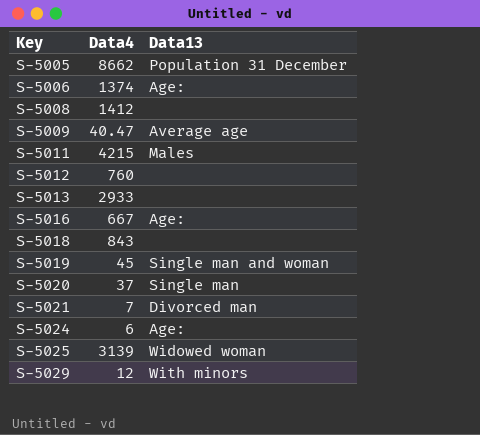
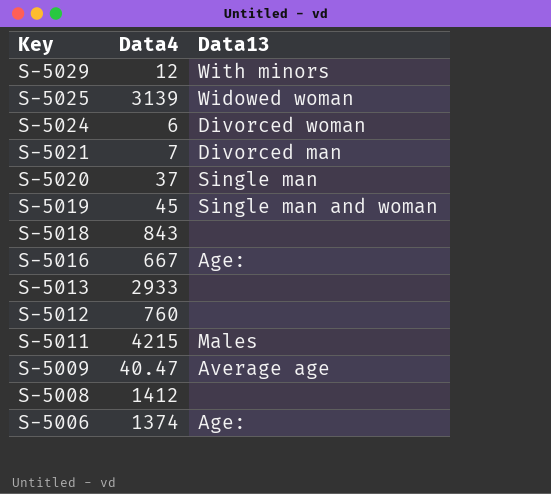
row order: Key ascending -> Key descending
row S-5005: 8662 | Population 31 December -> none
S-5024 | Data13: Age: -> Divorced woman

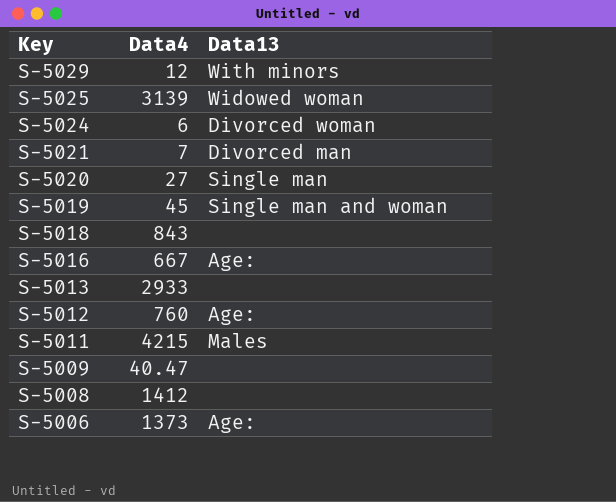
S-5020 | Data4: 37 -> 27
S-5012 | Data13: none -> Age:
S-5009 | Data13: Average age -> none
S-5006 | Data4: 1374 -> 1373

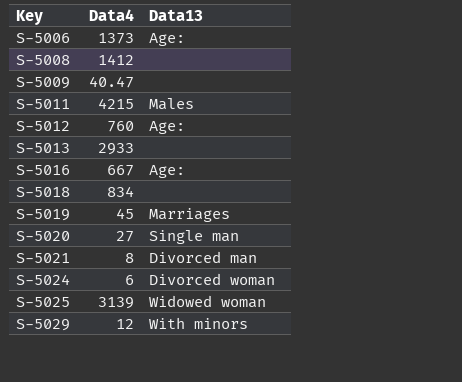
row order: Key descending -> Key ascending
S-5018 | Data4: 843 -> 834
S-5019 | Data13: Single man and woman -> Marriages
S-5021 | Data4: 7 -> 8

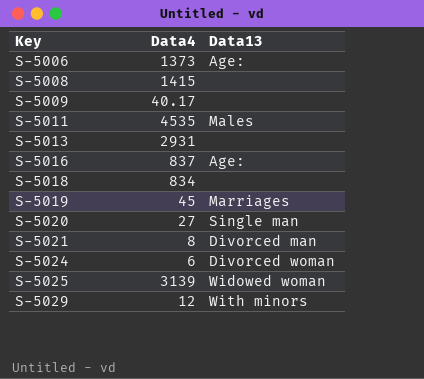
row S-5012: 760 | Age: -> none
S-5008 | Data4: 1412 -> 1415
S-5009 | Data4: 40.47 -> 40.17
S-5011 | Data4: 4215 -> 4535
S-5013 | Data4: 2933 -> 2931
S-5016 | Data4: 667 -> 837

